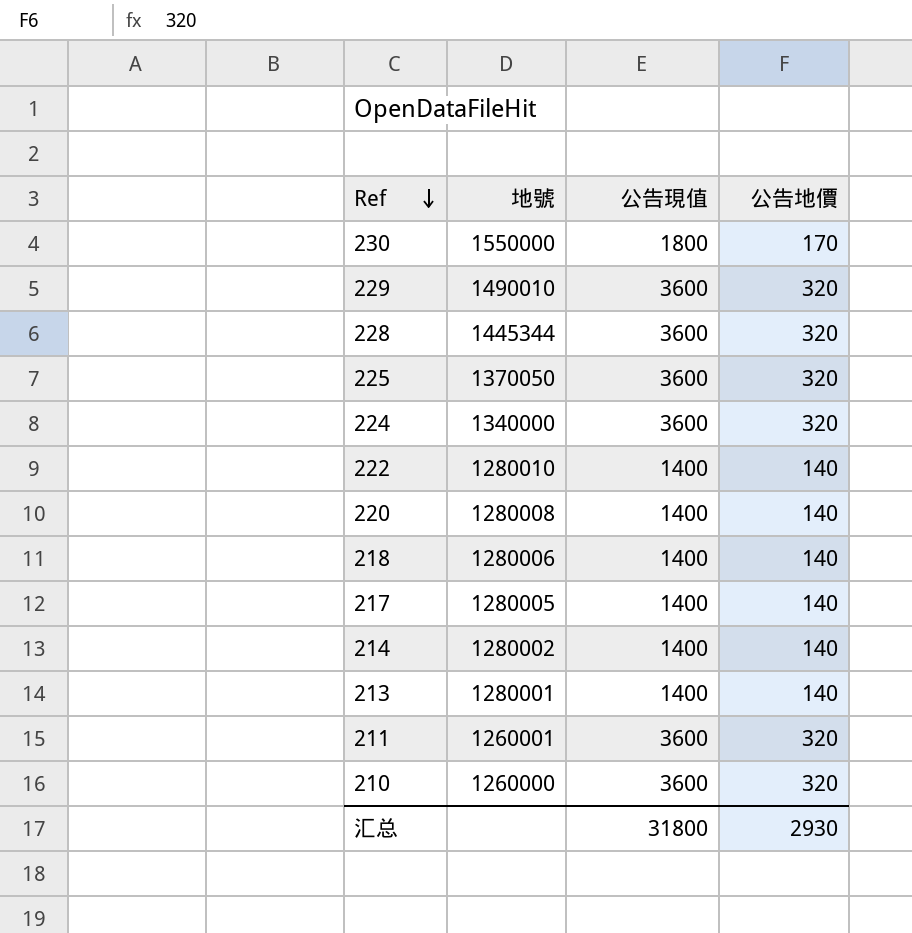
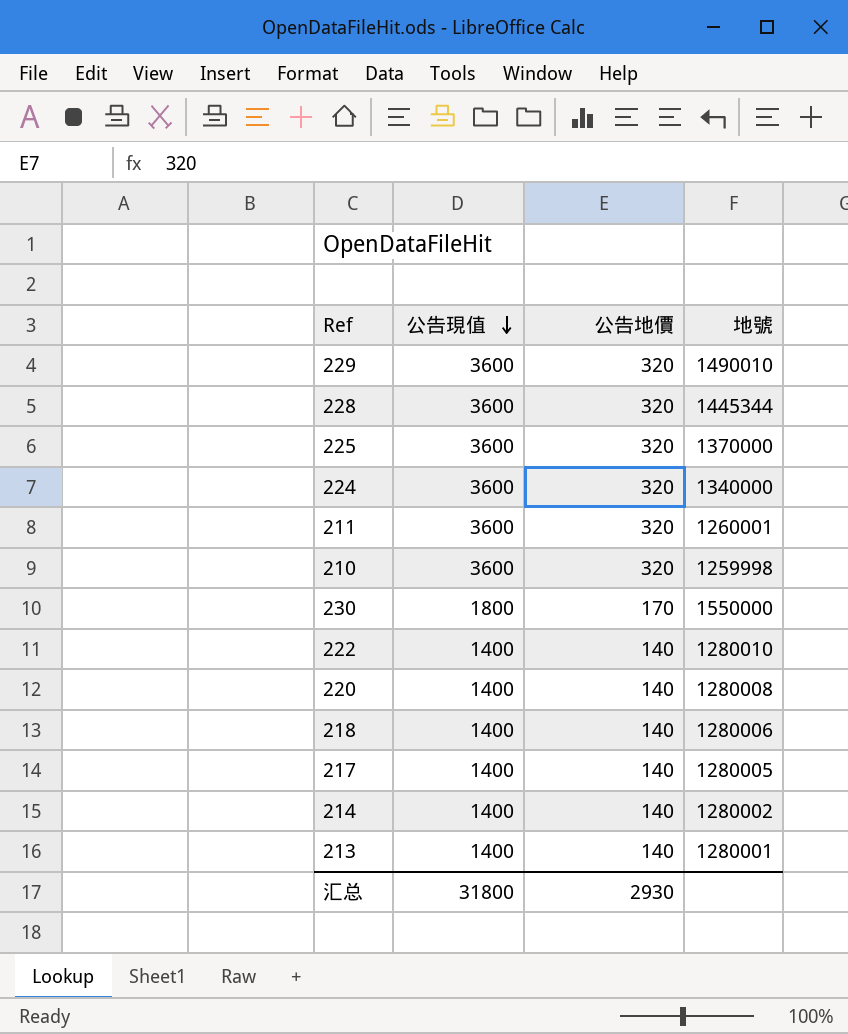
row order: Ref descending -> 公告現值 descending
column 地號 | position: 2 -> 4
225 | 地號: 1370050 -> 1370000
210 | 地號: 1260000 -> 1259998

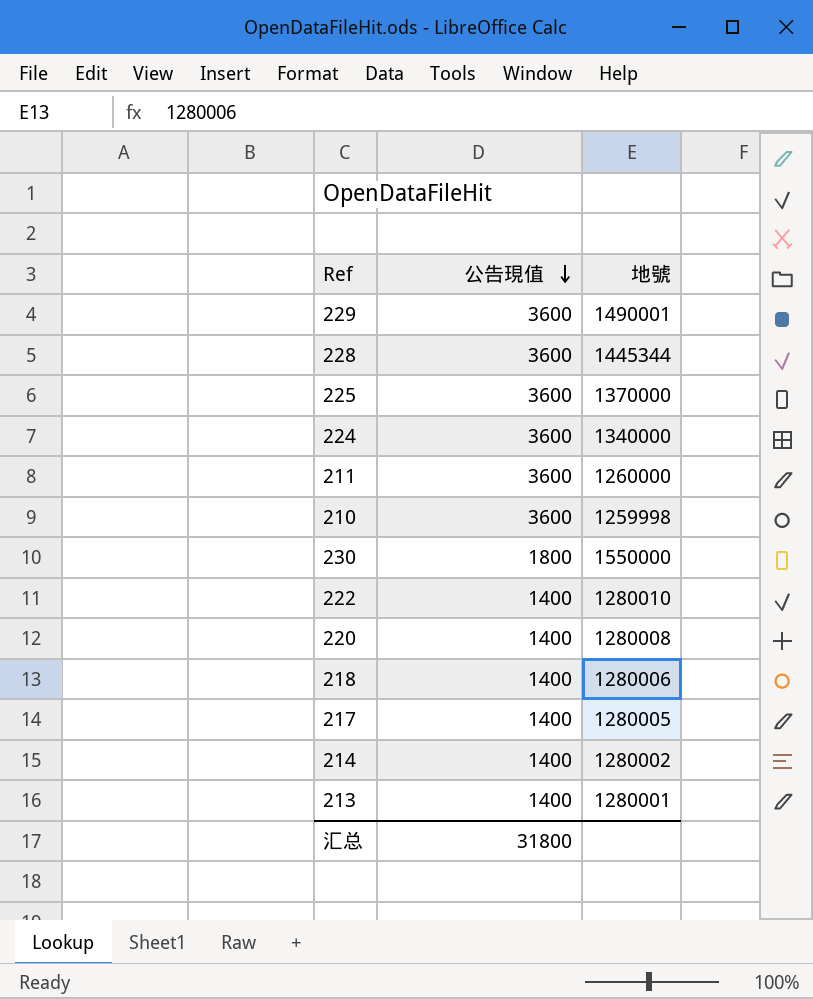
column 公告地價 | position: 3 -> none
229 | 地號: 1490010 -> 1490001
211 | 地號: 1260001 -> 1260000

